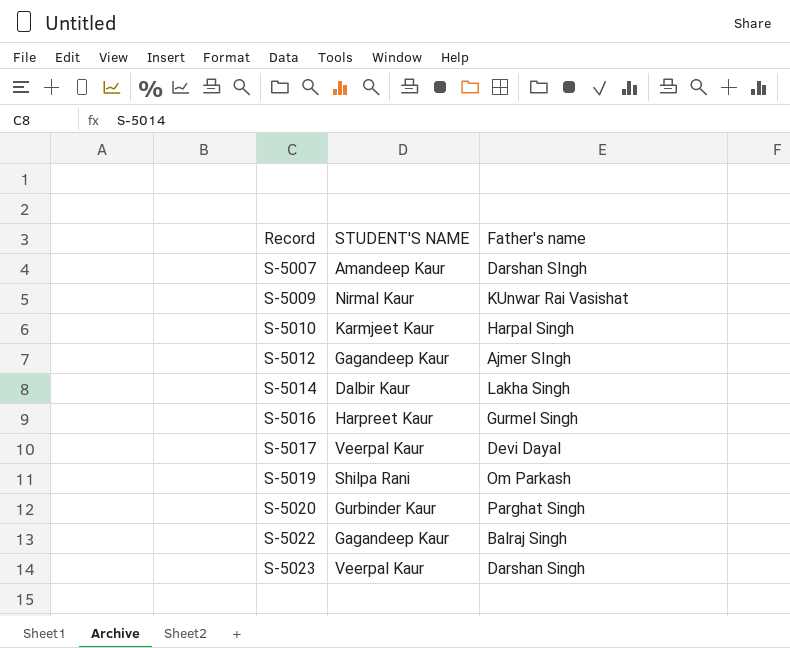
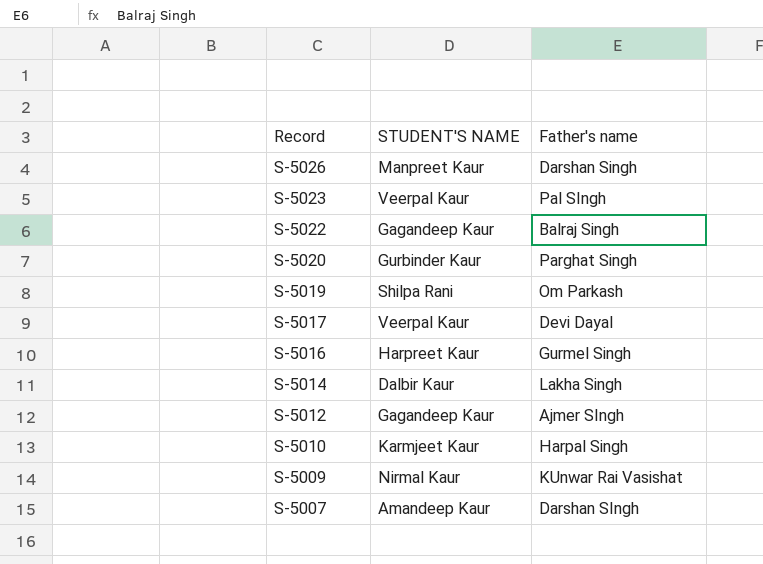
row order: Record ascending -> Record descending
row S-5026: none -> Manpreet Kaur | Darshan Singh
S-5023 | Father's name: Darshan Singh -> Pal SIngh

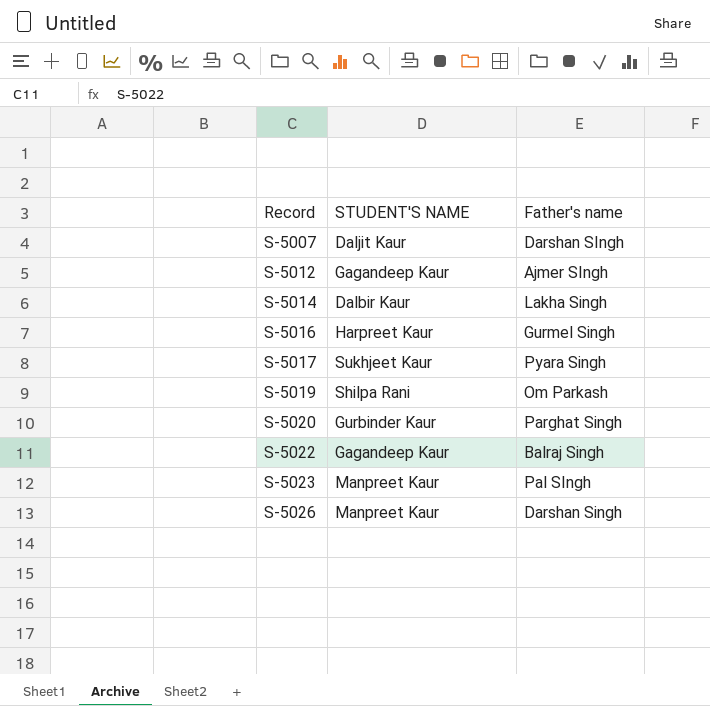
row order: Record descending -> Record ascending
row S-5010: Karmjeet Kaur | Harpal Singh -> none
row S-5009: Nirmal Kaur | KUnwar Rai Vasishat -> none
S-5007 | STUDENT'S NAME: Amandeep Kaur -> Daljit Kaur
S-5017 | STUDENT'S NAME: Veerpal Kaur -> Sukhjeet Kaur
S-5017 | Father's name: Devi Dayal -> Pyara Singh
S-5023 | STUDENT'S NAME: Veerpal Kaur -> Manpreet Kaur

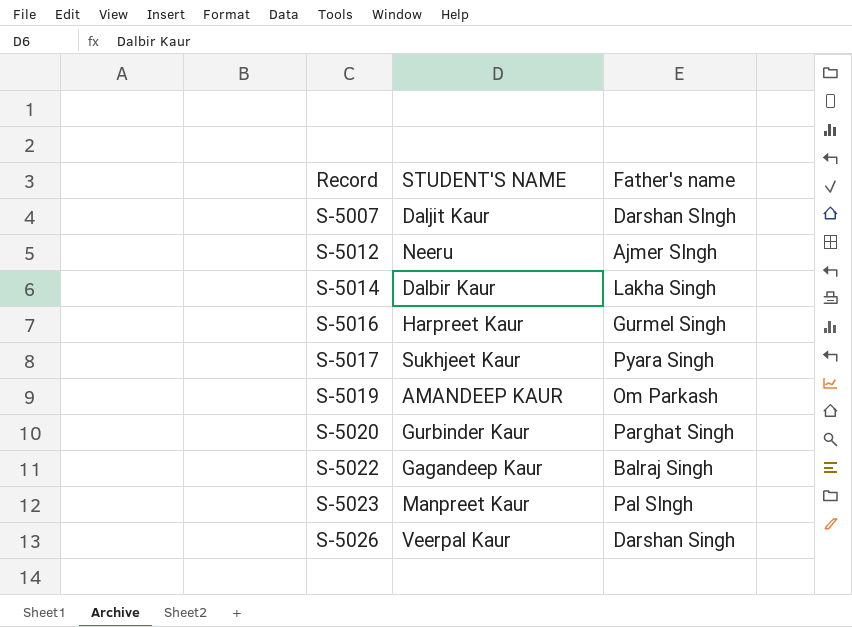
S-5012 | STUDENT'S NAME: Gagandeep Kaur -> Neeru
S-5019 | STUDENT'S NAME: Shilpa Rani -> AMANDEEP KAUR
S-5026 | STUDENT'S NAME: Manpreet Kaur -> Veerpal Kaur

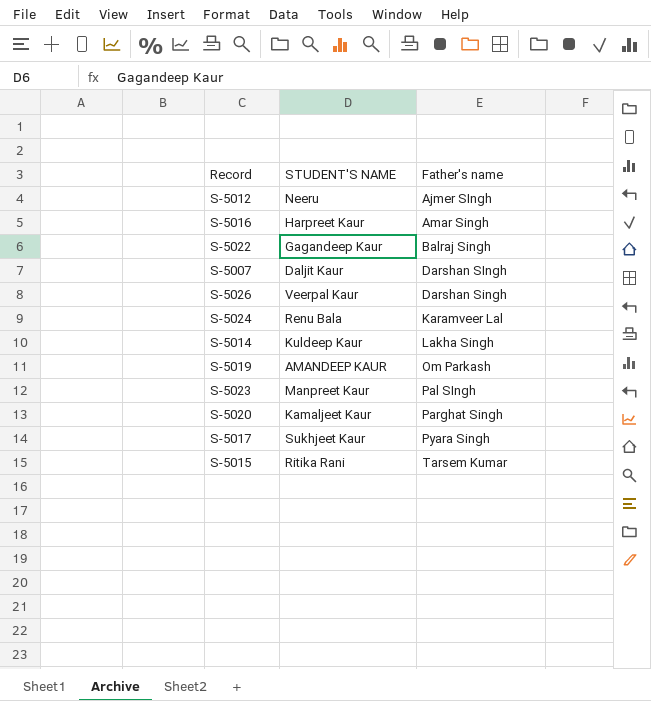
row order: Record ascending -> Father's name ascending
S-5016 | Father's name: Gurmel Singh -> Amar Singh
row S-5024: none -> Renu Bala | Karamveer Lal
S-5014 | STUDENT'S NAME: Dalbir Kaur -> Kuldeep Kaur
S-5020 | STUDENT'S NAME: Gurbinder Kaur -> Kamaljeet Kaur
row S-5015: none -> Ritika Rani | Tarsem Kumar

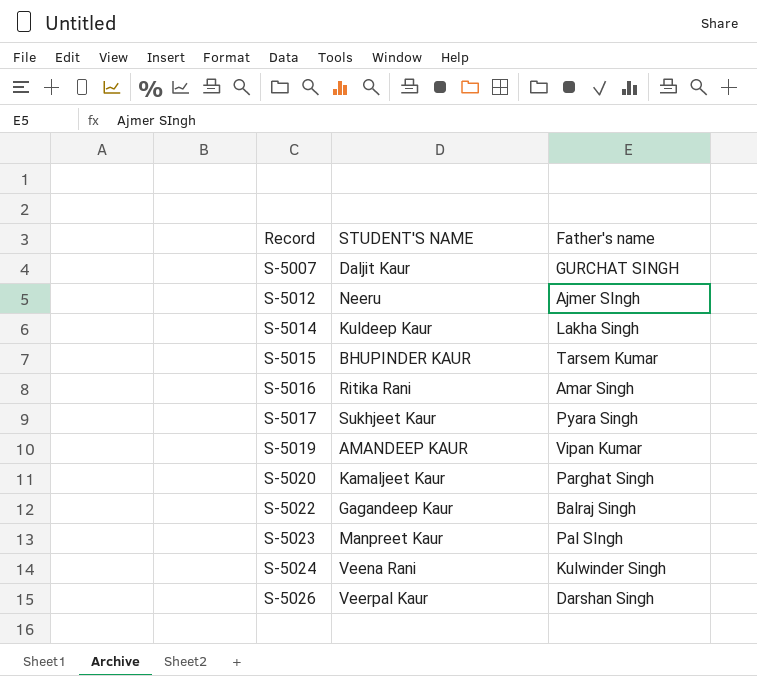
row order: Father's name ascending -> Record ascending
S-5007 | Father's name: Darshan SIngh -> GURCHAT SINGH
S-5015 | STUDENT'S NAME: Ritika Rani -> BHUPINDER KAUR
S-5016 | STUDENT'S NAME: Harpreet Kaur -> Ritika Rani
S-5019 | Father's name: Om Parkash -> Vipan Kumar
S-5024 | STUDENT'S NAME: Renu Bala -> Veena Rani
S-5024 | Father's name: Karamveer Lal -> Kulwinder Singh

